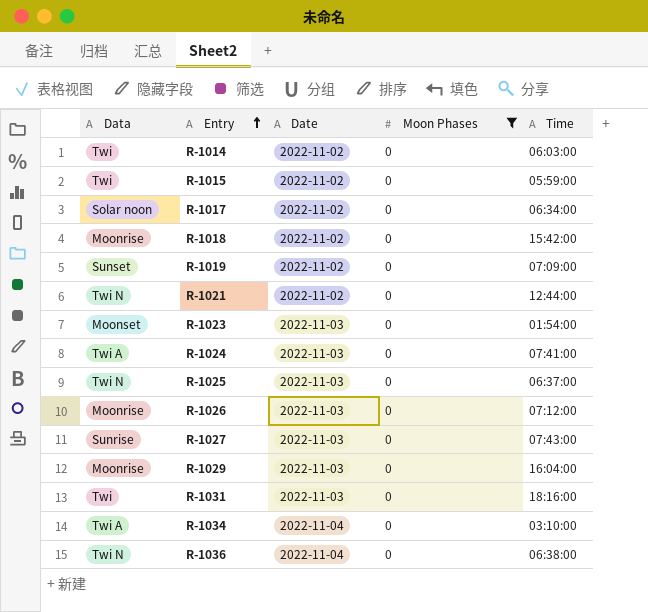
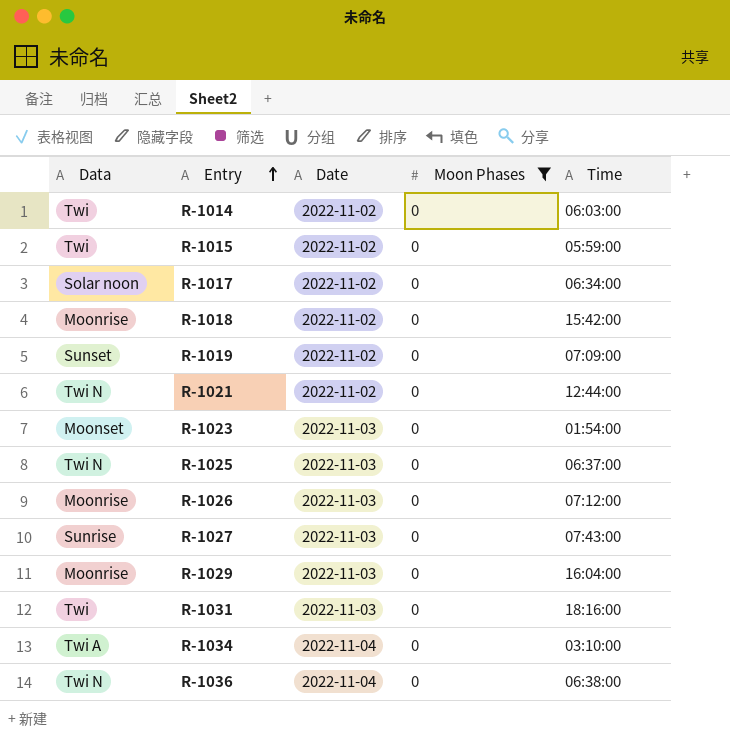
row R-1024: Twi A | 2022-11-03 | 0 | 07:41:00 -> none

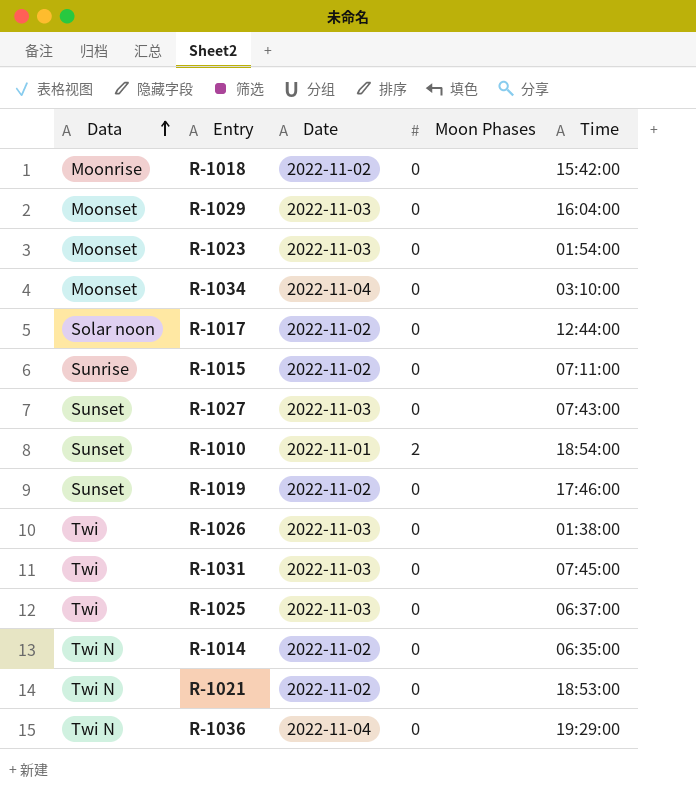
filter: Moon Phases = 0 -> none
row order: Entry ascending -> Data ascending
R-1029 | Data: Moonrise -> Moonset
R-1034 | Data: Twi A -> Moonset
R-1017 | Time: 06:34:00 -> 12:44:00
R-1015 | Data: Twi -> Sunrise
R-1015 | Time: 05:59:00 -> 07:11:00
R-1027 | Data: Sunrise -> Sunset
R-1019 | Time: 07:09:00 -> 17:46:00
R-1026 | Data: Moonrise -> Twi
R-1026 | Time: 07:12:00 -> 01:38:00
R-1031 | Time: 18:16:00 -> 07:45:00
R-1025 | Data: Twi N -> Twi
R-1014 | Data: Twi -> Twi N
R-1014 | Time: 06:03:00 -> 06:35:00
R-1021 | Time: 12:44:00 -> 18:53:00
R-1036 | Time: 06:38:00 -> 19:29:00

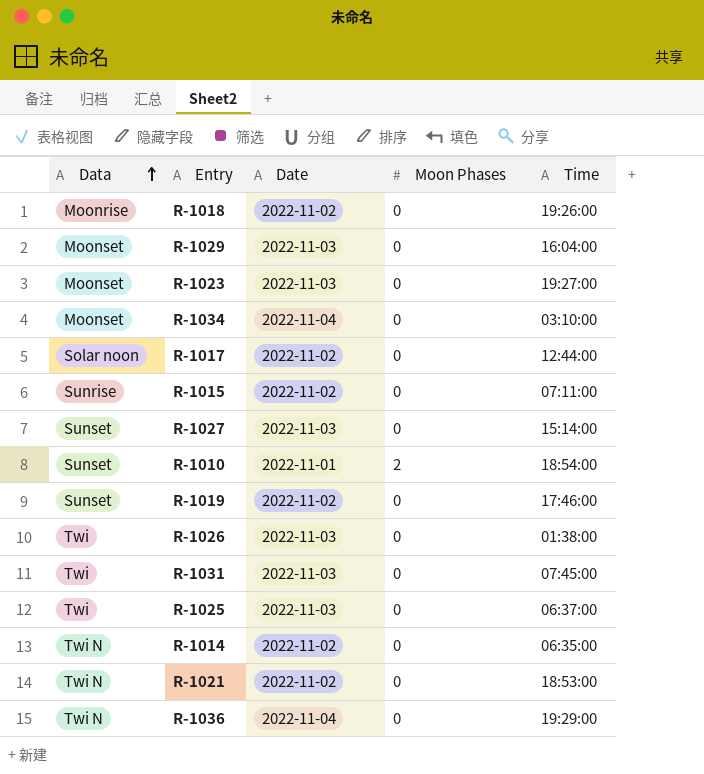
R-1018 | Time: 15:42:00 -> 19:26:00
R-1023 | Time: 01:54:00 -> 19:27:00
R-1027 | Time: 07:43:00 -> 15:14:00

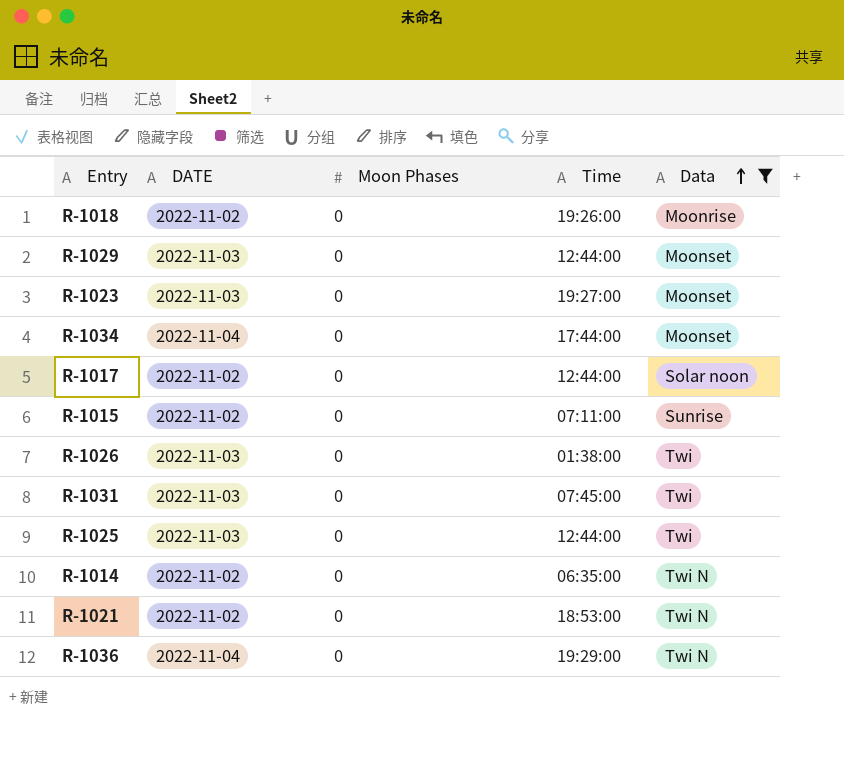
filter: none -> Data != Sunset
column name: Date -> DATE
column Data | position: 1 -> 5
R-1029 | Time: 16:04:00 -> 12:44:00
R-1034 | Time: 03:10:00 -> 17:44:00
R-1025 | Time: 06:37:00 -> 12:44:00

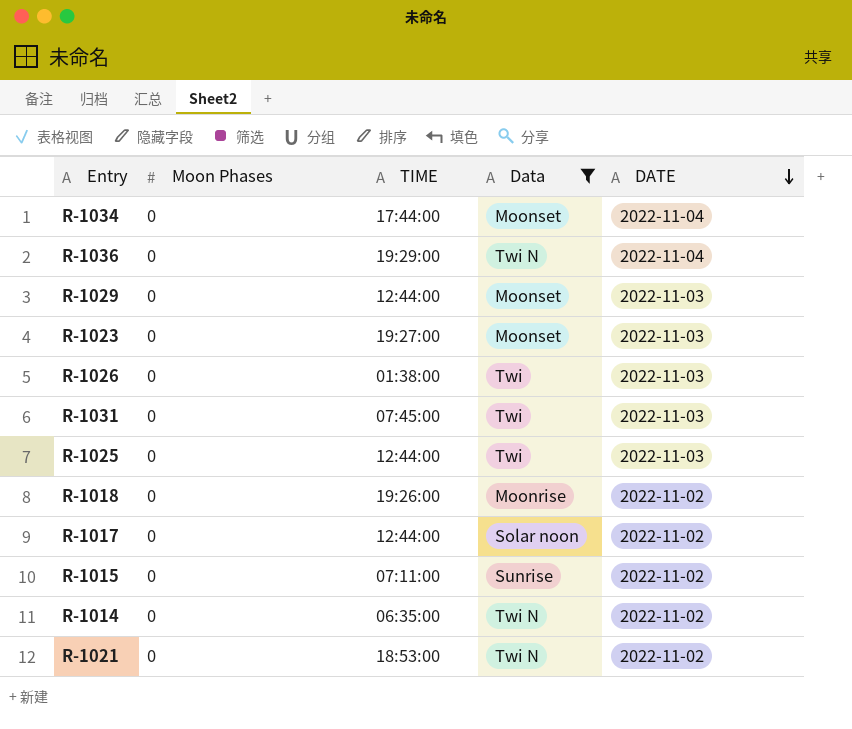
row order: Data ascending -> DATE descending
column name: Time -> TIME
column DATE | position: 2 -> 5

